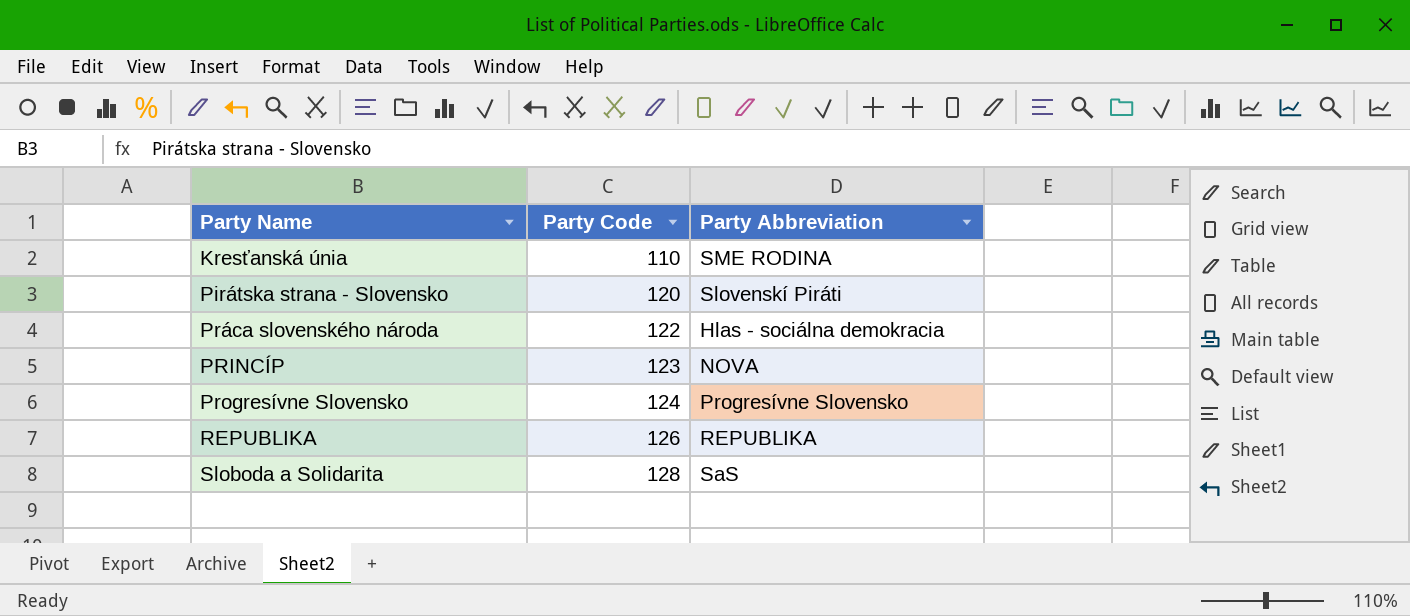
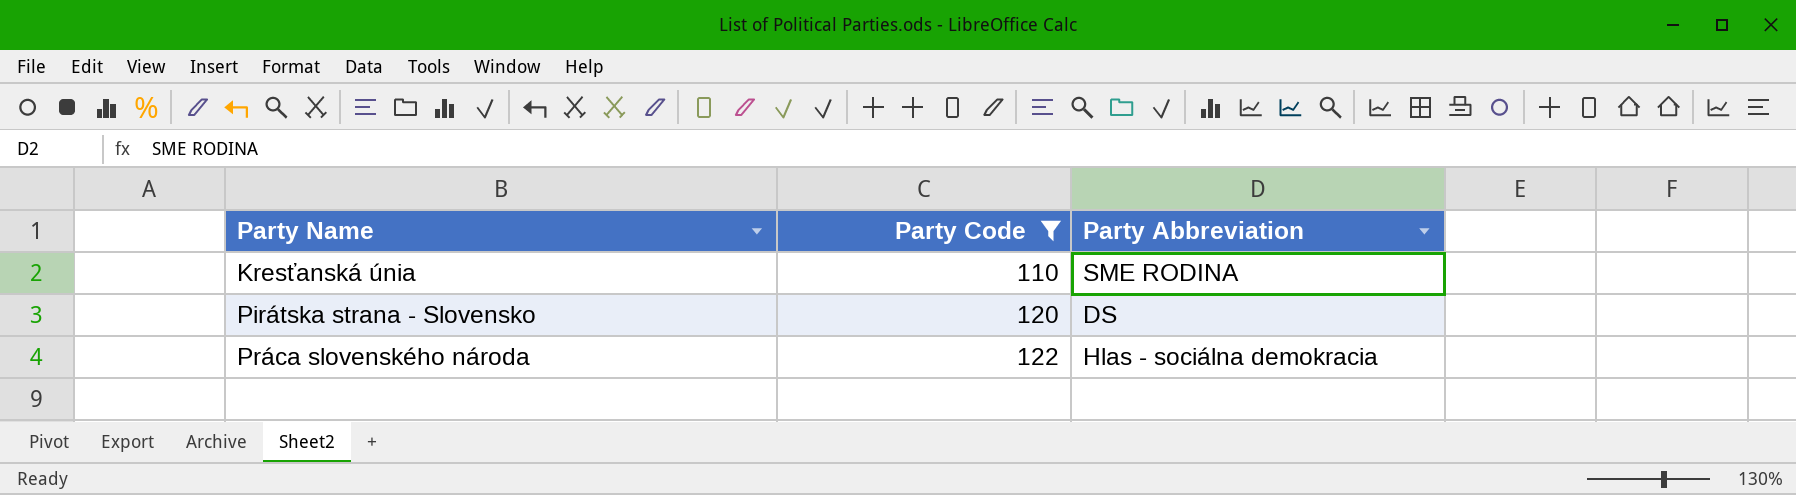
filter: none -> Party Code <= 122
Pirátska strana - Slovensko | Party Abbreviation: Slovenskí Piráti -> DS

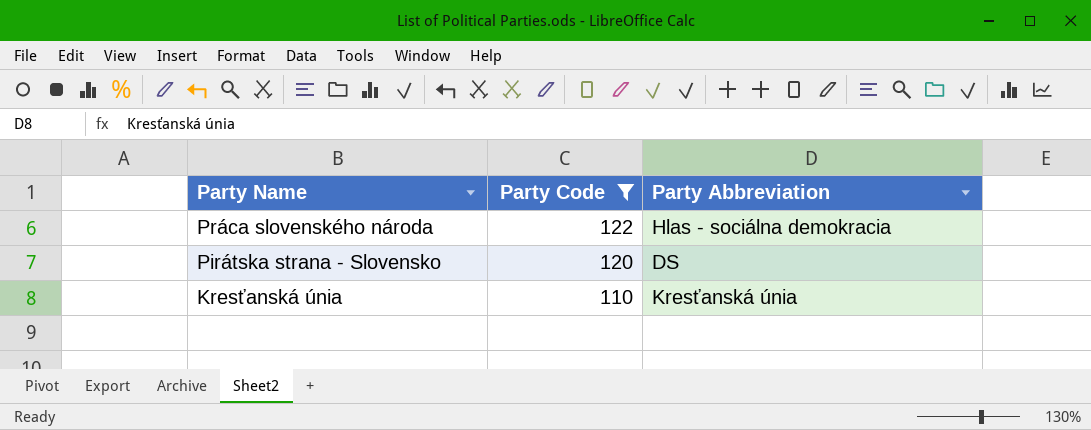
row order: Party Name ascending -> Party Name descending
Kresťanská únia | Party Abbreviation: SME RODINA -> Kresťanská únia

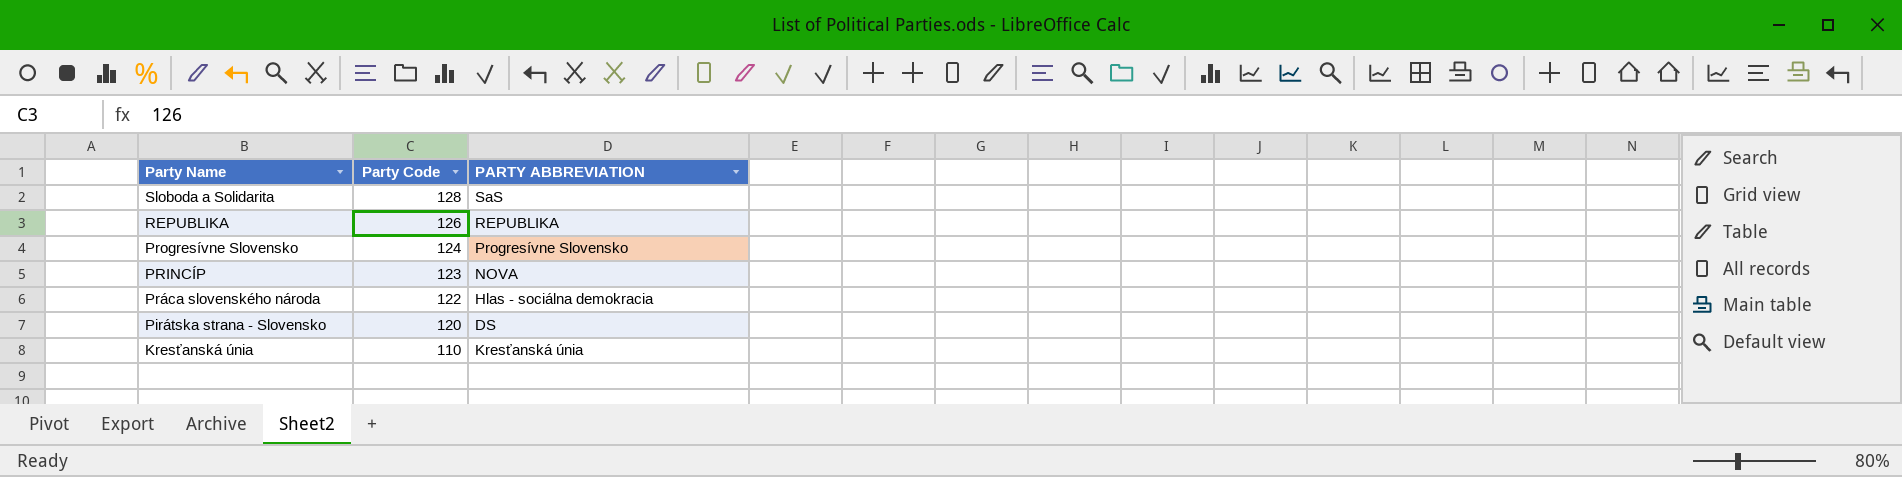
filter: Party Code <= 122 -> none
column name: Party Abbreviation -> PARTY ABBREVIATION

